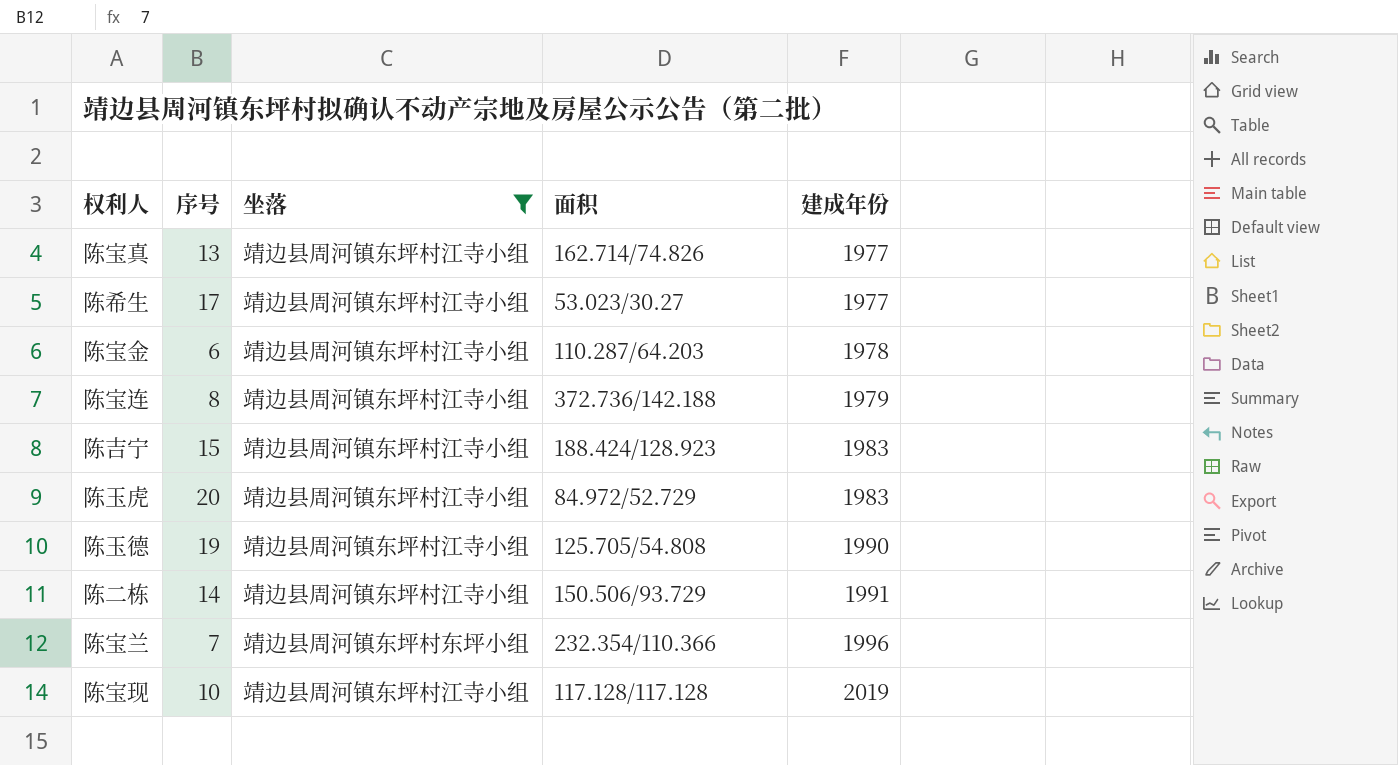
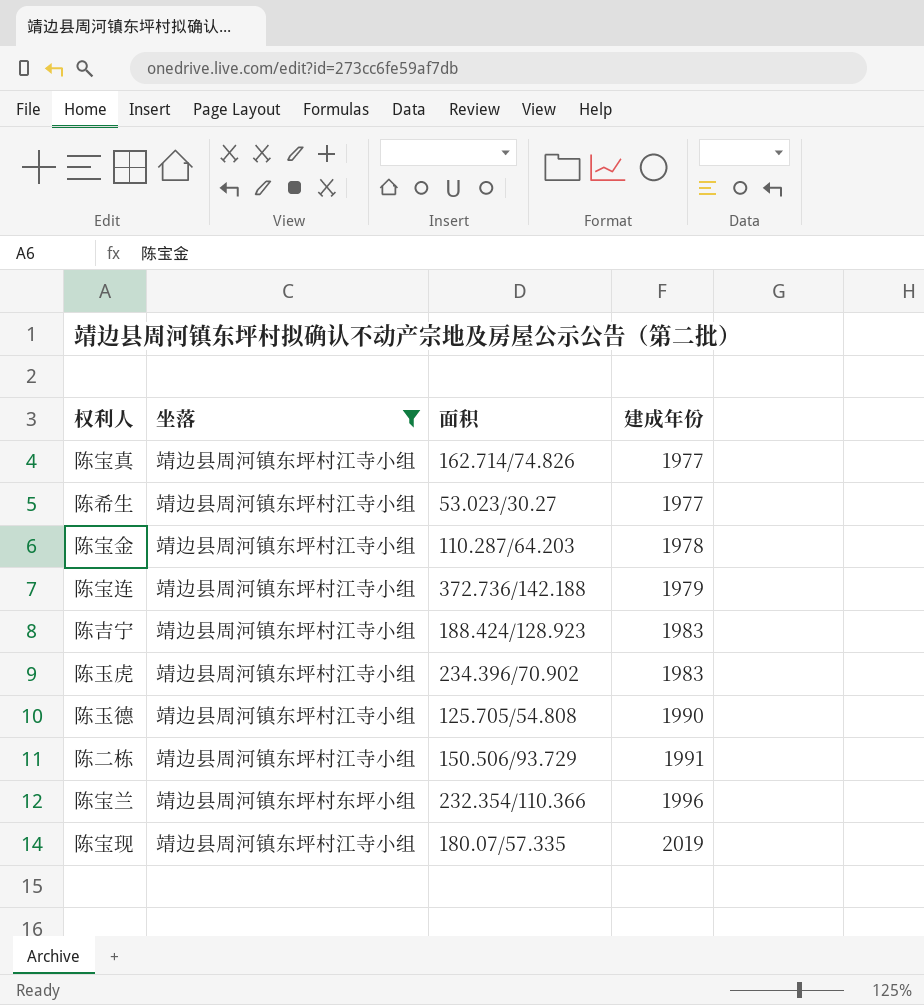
column 序号 | position: 2 -> none
陈玉虎 | 面积: 84.972/52.729 -> 234.396/70.902
陈宝现 | 面积: 117.128/117.128 -> 180.07/57.335

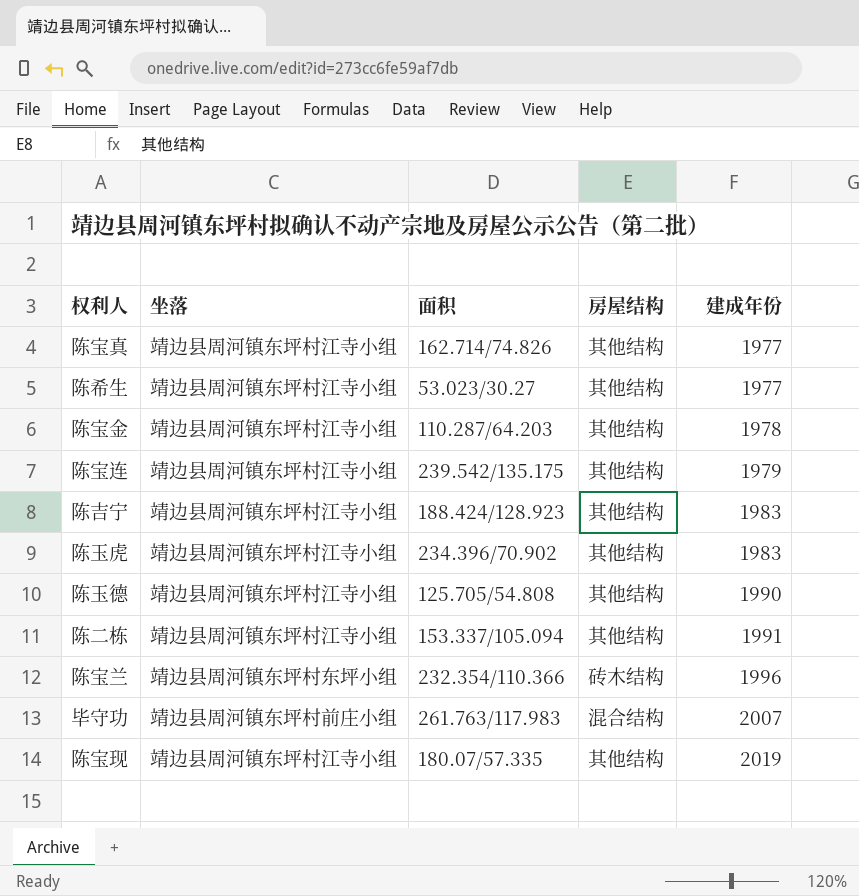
filter: 坐落 != 靖边县周河镇东坪村前庄小组 -> none
column 房屋结构 | position: none -> 4
陈宝连 | 面积: 372.736/142.188 -> 239.542/135.175
陈二栋 | 面积: 150.506/93.729 -> 153.337/105.094

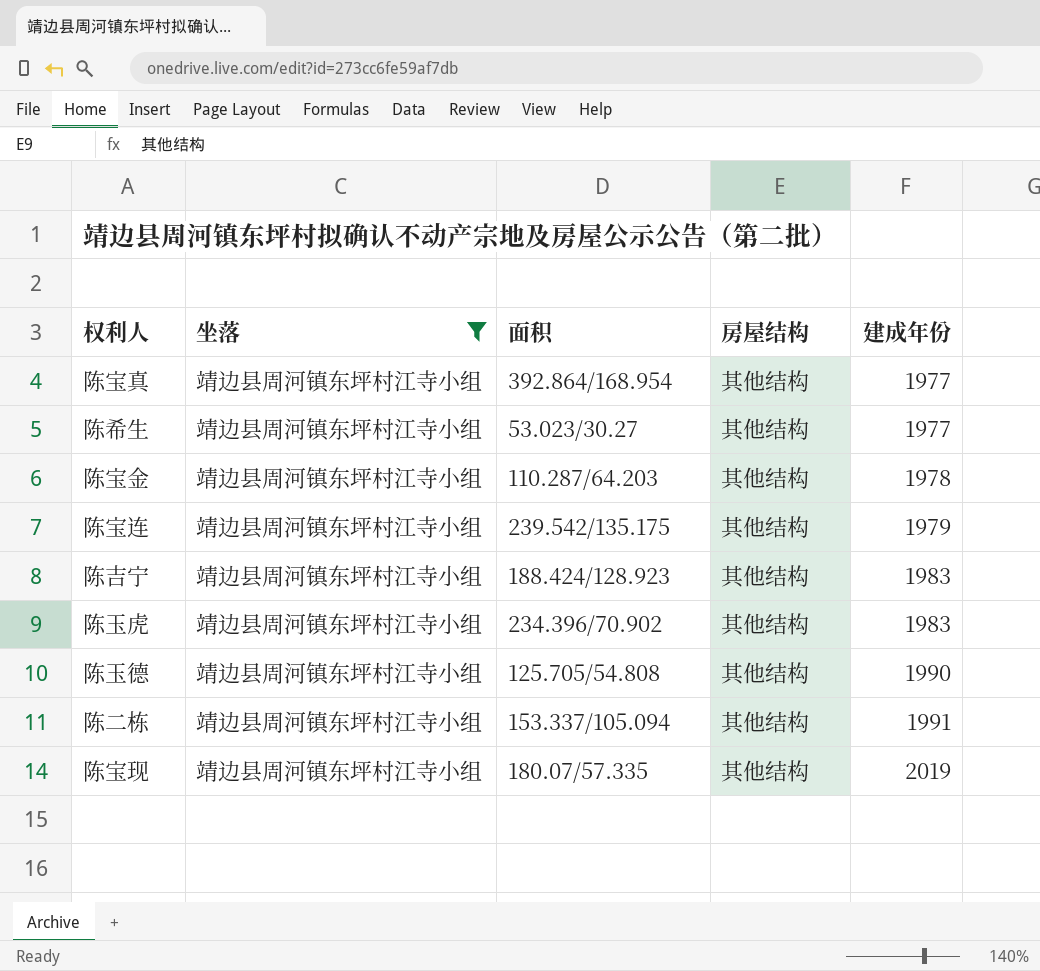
filter: none -> 坐落 = 靖边县周河镇东坪村江寺小组
陈宝真 | 面积: 162.714/74.826 -> 392.864/168.954

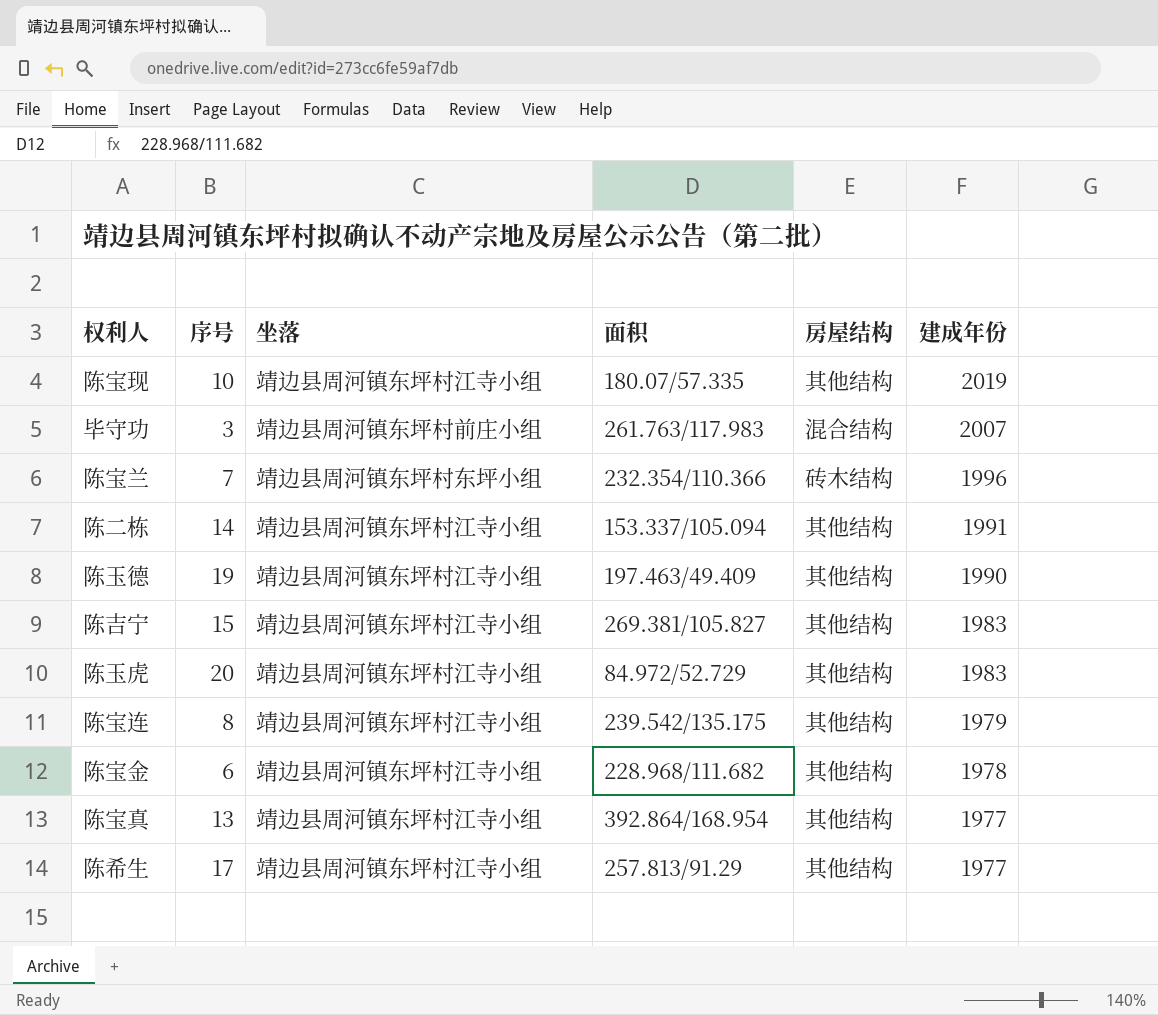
filter: 坐落 = 靖边县周河镇东坪村江寺小组 -> none
row order: 建成年份 ascending -> 建成年份 descending
column 序号 | position: none -> 2
陈玉德 | 面积: 125.705/54.808 -> 197.463/49.409
陈吉宁 | 面积: 188.424/128.923 -> 269.381/105.827
陈玉虎 | 面积: 234.396/70.902 -> 84.972/52.729
陈宝金 | 面积: 110.287/64.203 -> 228.968/111.682
陈希生 | 面积: 53.023/30.27 -> 257.813/91.29

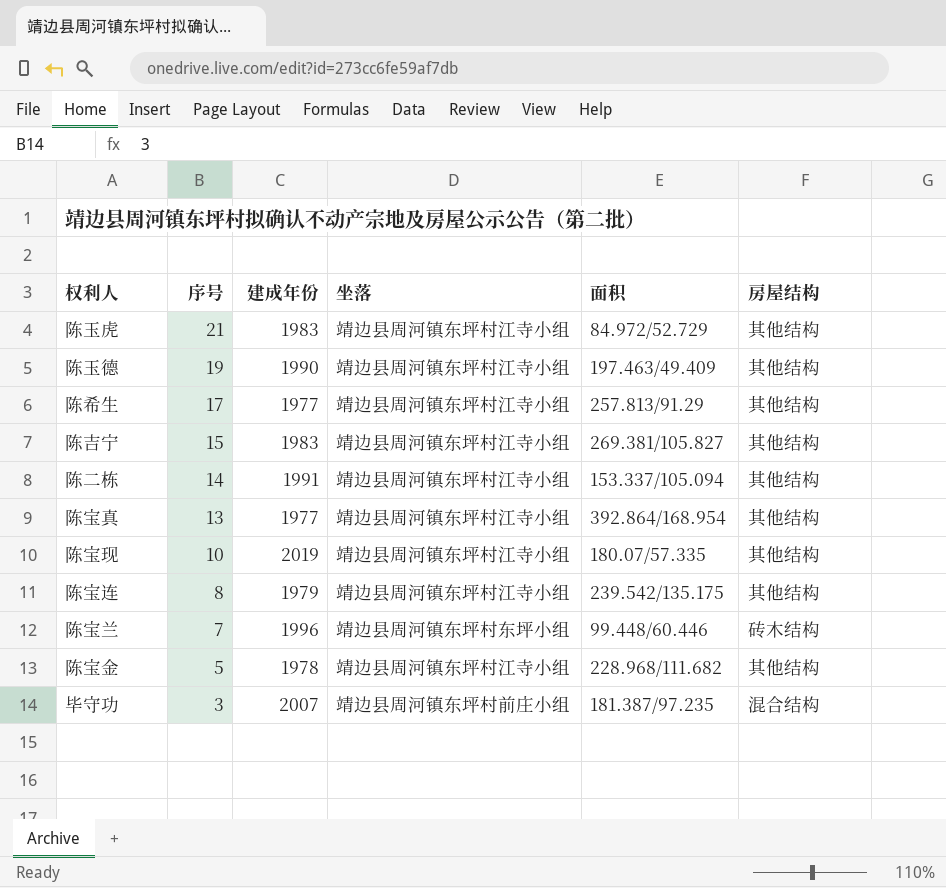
row order: 建成年份 descending -> 序号 descending
column 建成年份 | position: 6 -> 3
陈玉虎 | 序号: 20 -> 21
陈宝兰 | 面积: 232.354/110.366 -> 99.448/60.446
陈宝金 | 序号: 6 -> 5
毕守功 | 面积: 261.763/117.983 -> 181.387/97.235

